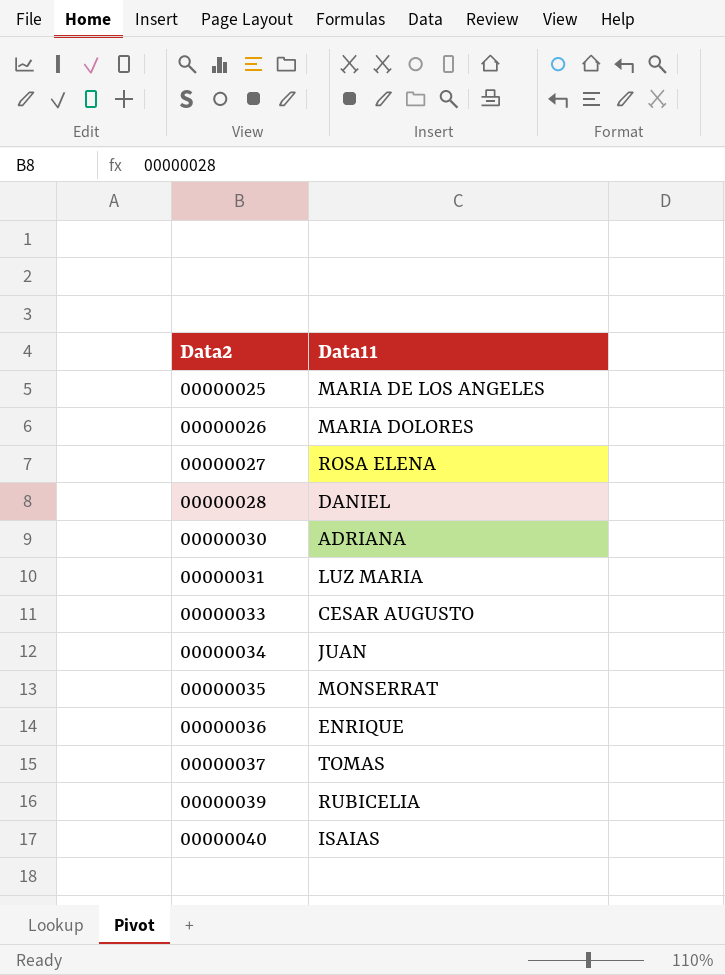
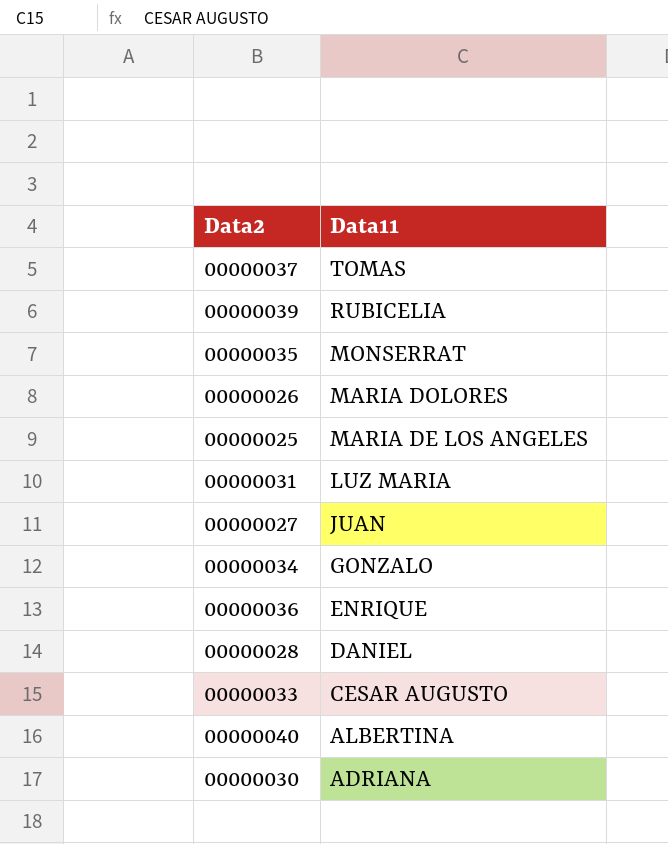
row order: Data2 ascending -> Data11 descending
00000027 | Data11: ROSA ELENA -> JUAN
00000034 | Data11: JUAN -> GONZALO
00000040 | Data11: ISAIAS -> ALBERTINA

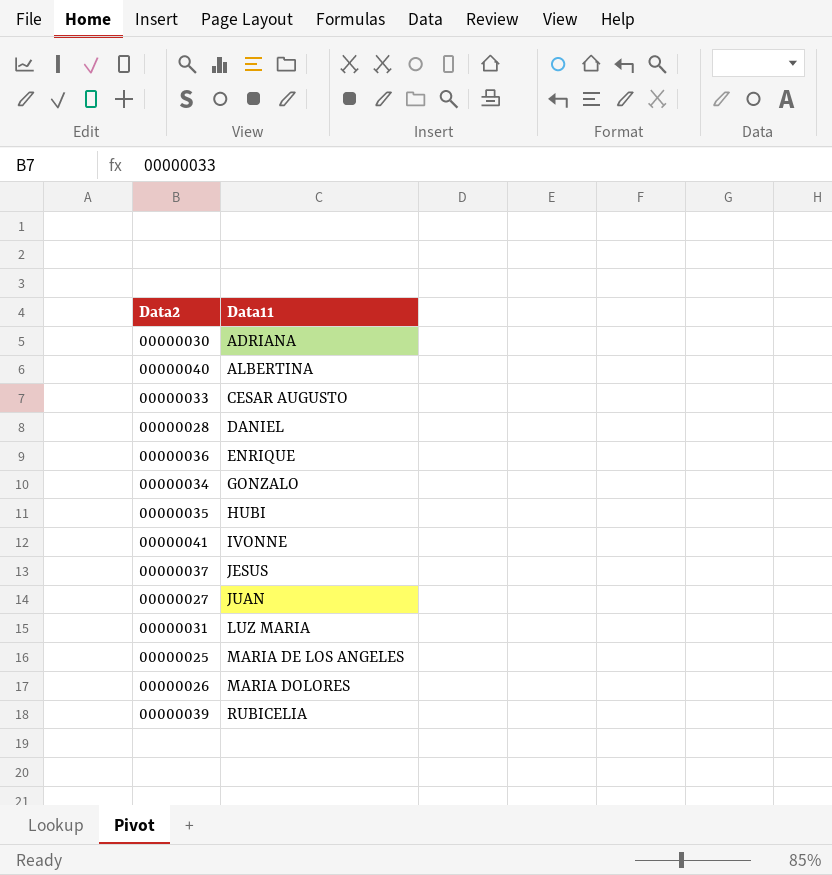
row order: Data11 descending -> Data11 ascending
00000035 | Data11: MONSERRAT -> HUBI
row 00000041: none -> IVONNE
00000037 | Data11: TOMAS -> JESUS

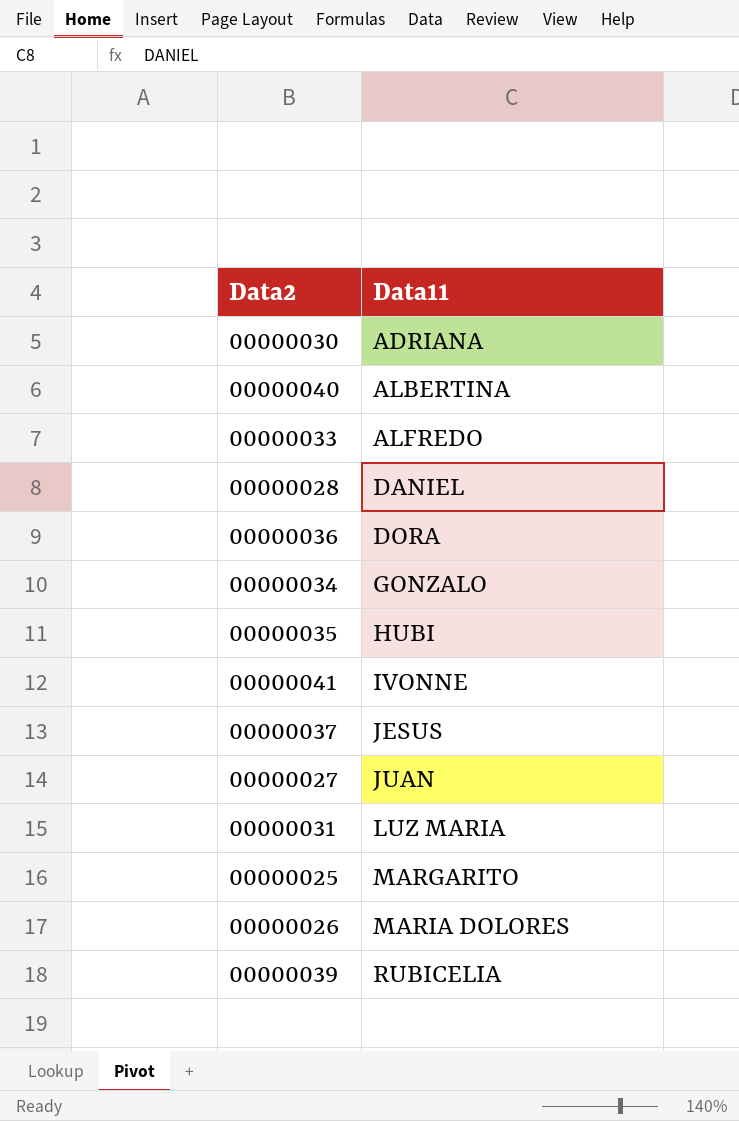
00000033 | Data11: CESAR AUGUSTO -> ALFREDO
00000036 | Data11: ENRIQUE -> DORA
00000025 | Data11: MARIA DE LOS ANGELES -> MARGARITO

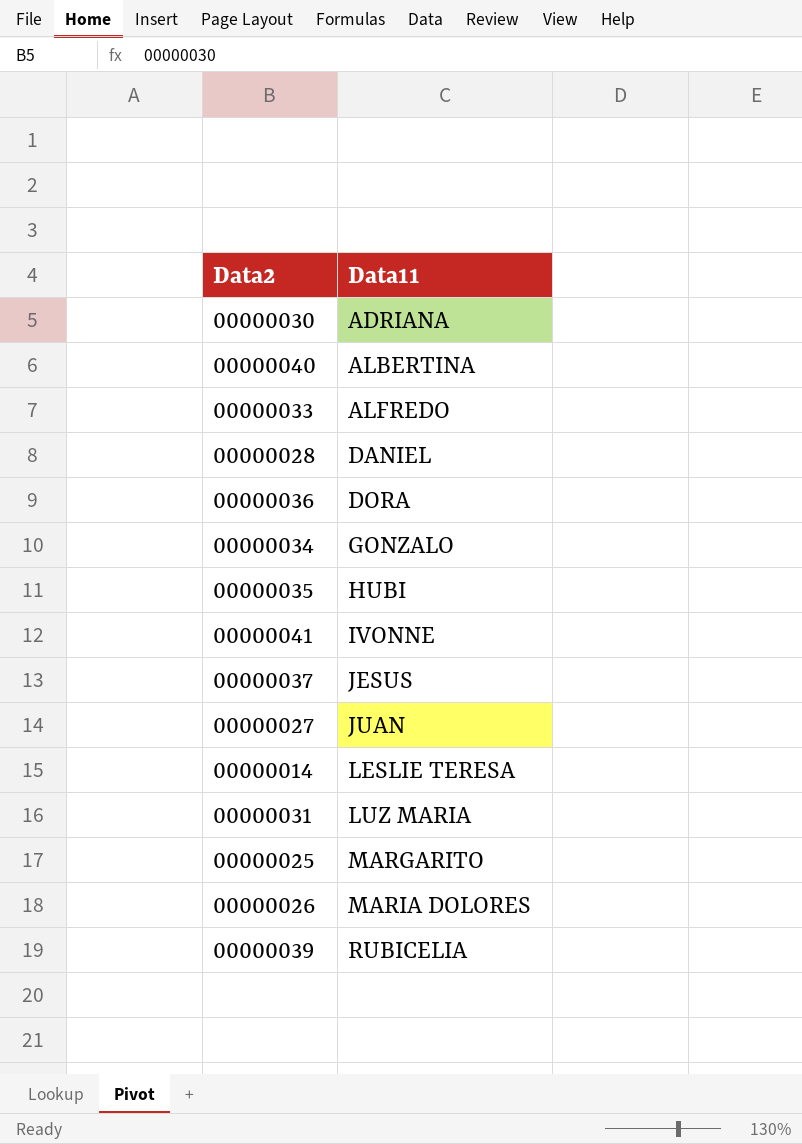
row 00000014: none -> LESLIE TERESA

